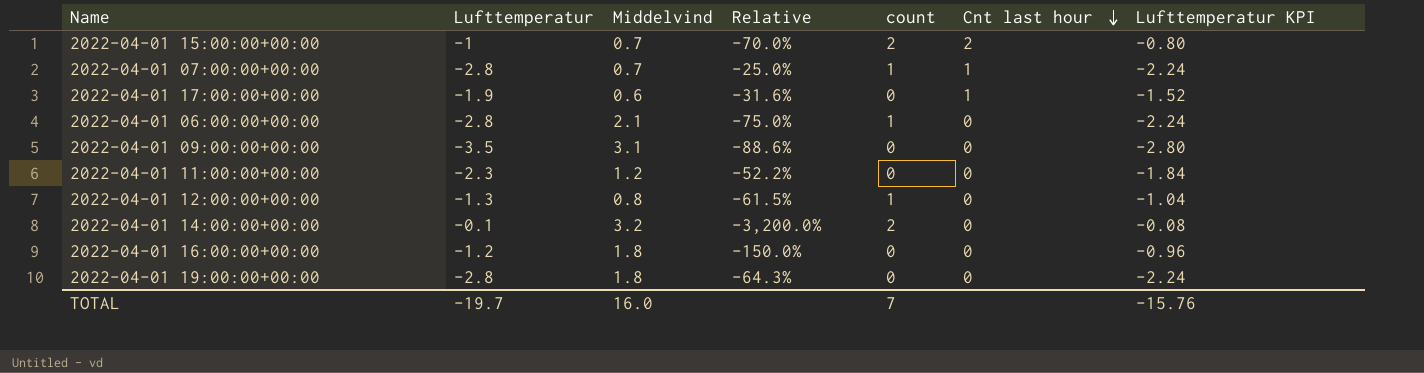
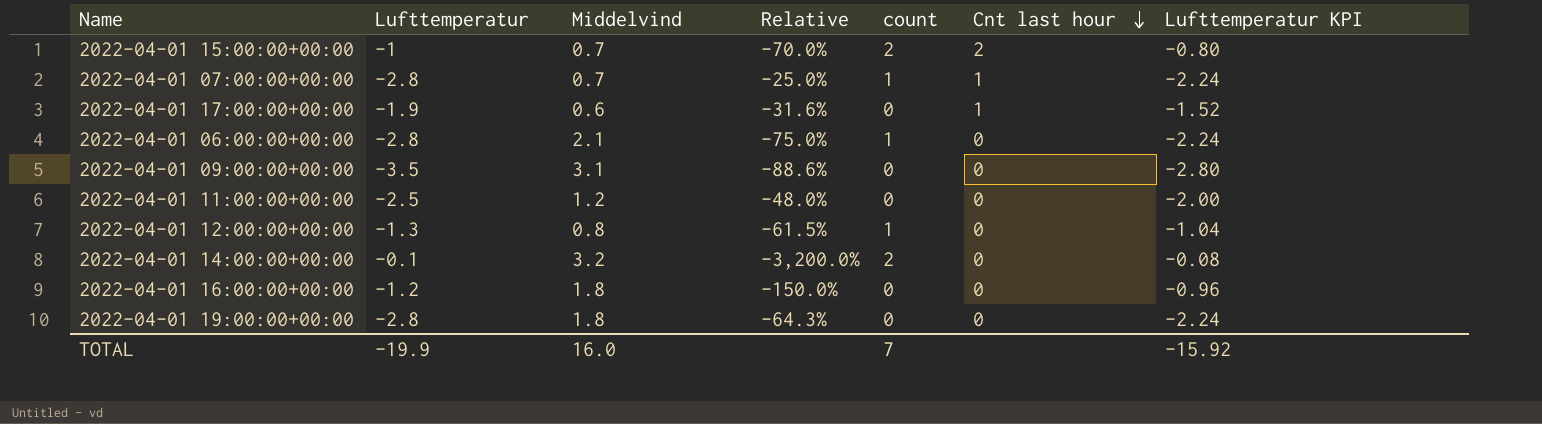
2022-04-01 11:00:00+00:00 | Lufttemperatur: -2.3 -> -2.5
2022-04-01 11:00:00+00:00 | Relative: -52.2% -> -48.0%
2022-04-01 11:00:00+00:00 | Lufttemperatur KPI: -1.84 -> -2.00
TOTAL | Lufttemperatur: -19.7 -> -19.9
TOTAL | Lufttemperatur KPI: -15.76 -> -15.92

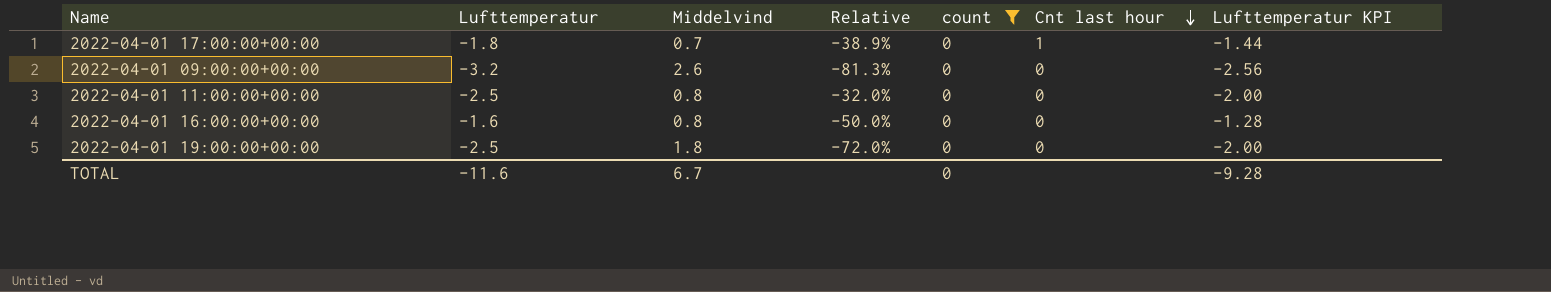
filter: none -> count = 0
2022-04-01 17:00:00+00:00 | Lufttemperatur: -1.9 -> -1.8
2022-04-01 17:00:00+00:00 | Middelvind: 0.6 -> 0.7
2022-04-01 17:00:00+00:00 | Relative: -31.6% -> -38.9%
2022-04-01 17:00:00+00:00 | Lufttemperatur KPI: -1.52 -> -1.44
2022-04-01 09:00:00+00:00 | Lufttemperatur: -3.5 -> -3.2
2022-04-01 09:00:00+00:00 | Middelvind: 3.1 -> 2.6
2022-04-01 09:00:00+00:00 | Relative: -88.6% -> -81.3%
2022-04-01 09:00:00+00:00 | Lufttemperatur KPI: -2.80 -> -2.56
2022-04-01 11:00:00+00:00 | Middelvind: 1.2 -> 0.8
2022-04-01 11:00:00+00:00 | Relative: -48.0% -> -32.0%
2022-04-01 16:00:00+00:00 | Lufttemperatur: -1.2 -> -1.6
2022-04-01 16:00:00+00:00 | Middelvind: 1.8 -> 0.8
2022-04-01 16:00:00+00:00 | Relative: -150.0% -> -50.0%
2022-04-01 16:00:00+00:00 | Lufttemperatur KPI: -0.96 -> -1.28
2022-04-01 19:00:00+00:00 | Lufttemperatur: -2.8 -> -2.5
2022-04-01 19:00:00+00:00 | Relative: -64.3% -> -72.0%
2022-04-01 19:00:00+00:00 | Lufttemperatur KPI: -2.24 -> -2.00
TOTAL | Lufttemperatur: -19.9 -> -11.6
TOTAL | Middelvind: 16.0 -> 6.7
TOTAL | count: 7 -> 0
TOTAL | Lufttemperatur KPI: -15.92 -> -9.28

